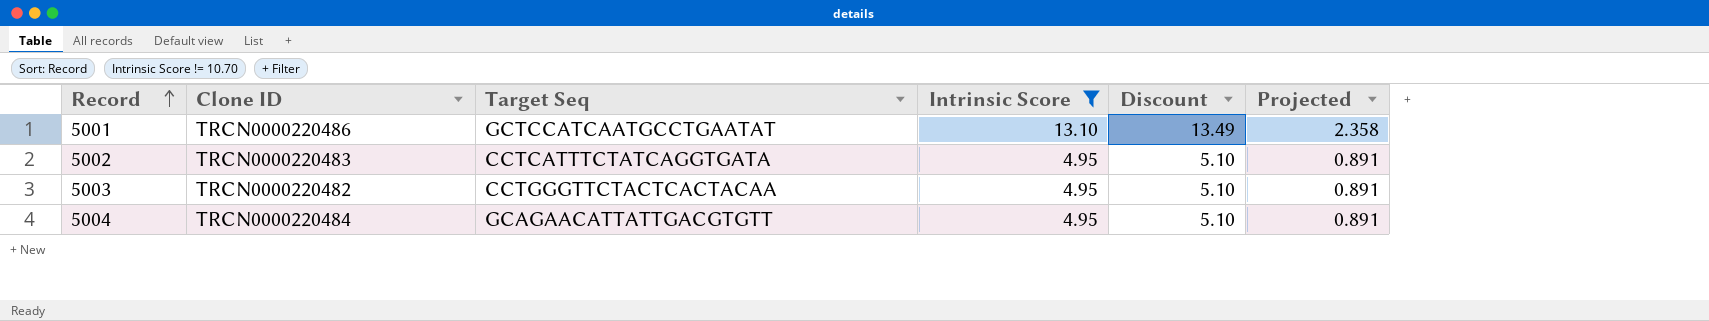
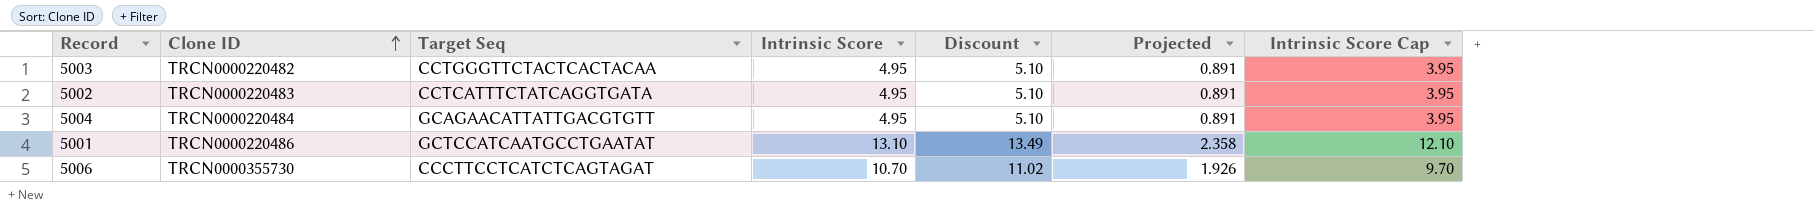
filter: Intrinsic Score != 10.70 -> none
row order: Record ascending -> Clone ID ascending
column Intrinsic Score Cap | formula: none -> [Intrinsic Score] - 1

